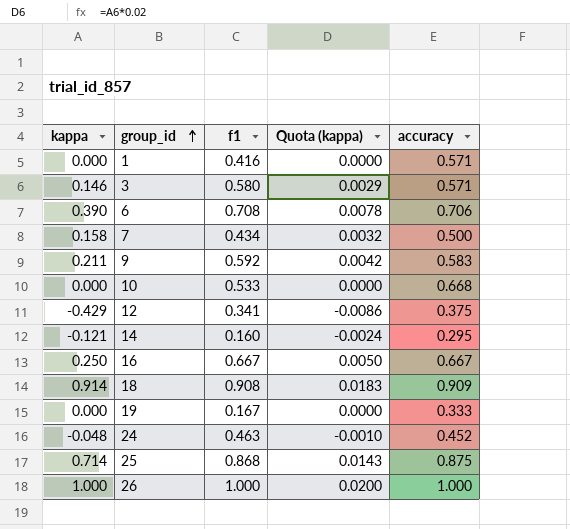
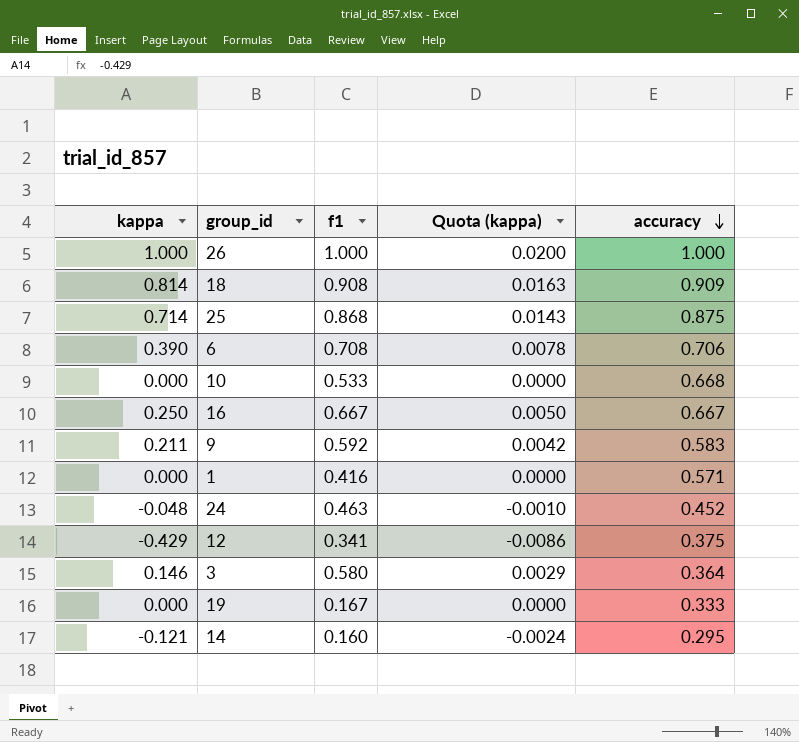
row order: group_id ascending -> accuracy descending
row 7: 0.158 | 0.434 | 0.0032 | 0.500 -> none
18 | kappa: 0.914 -> 0.814
18 | Quota (kappa): 0.0183 -> 0.0163
3 | accuracy: 0.571 -> 0.364

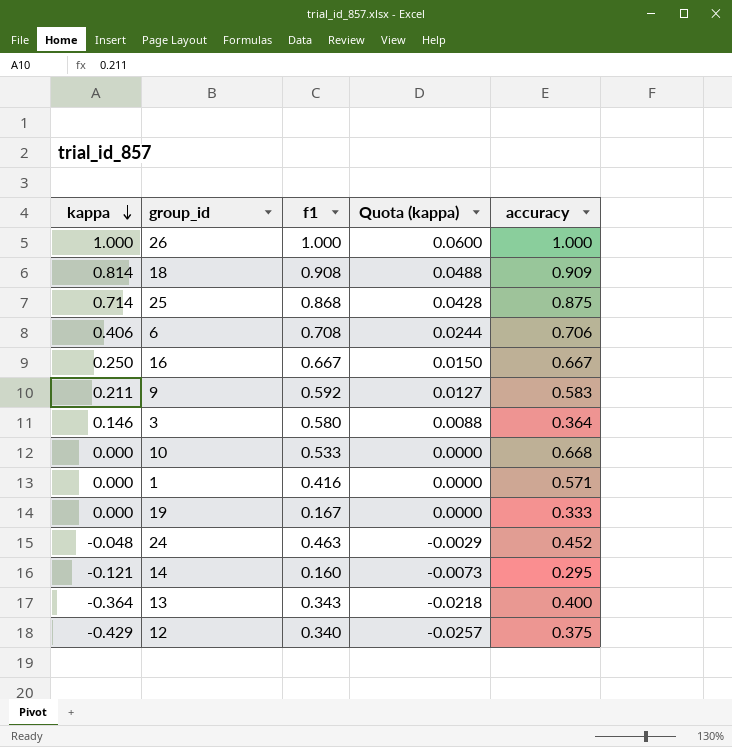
row order: accuracy descending -> kappa descending
column Quota (kappa) | formula: [kappa] * 0.02 -> [kappa] * 0.06
6 | kappa: 0.390 -> 0.406
row 13: none -> -0.364 | 0.343 | -0.0218 | 0.400
12 | f1: 0.341 -> 0.340

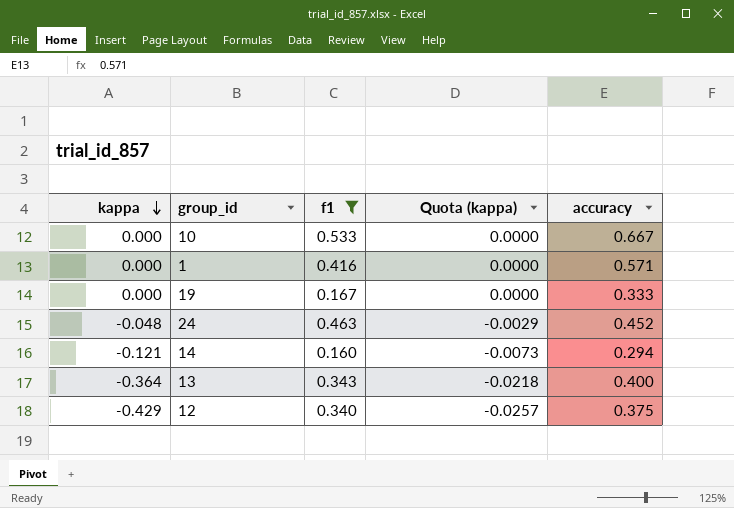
filter: none -> f1 <= 0.533
10 | accuracy: 0.668 -> 0.667
14 | accuracy: 0.295 -> 0.294

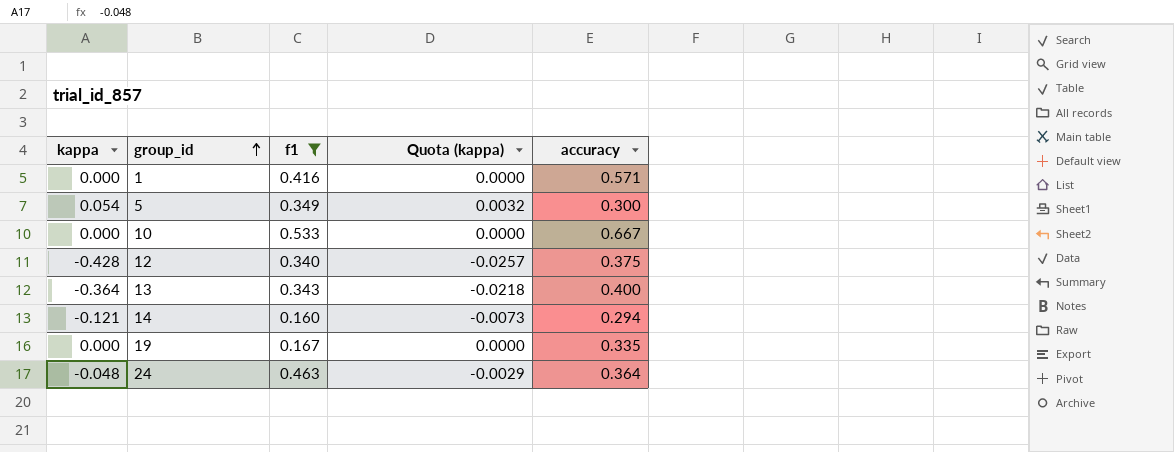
row order: kappa descending -> group_id ascending
row 5: none -> 0.054 | 0.349 | 0.0032 | 0.300
12 | kappa: -0.429 -> -0.428
19 | accuracy: 0.333 -> 0.335
24 | accuracy: 0.452 -> 0.364

